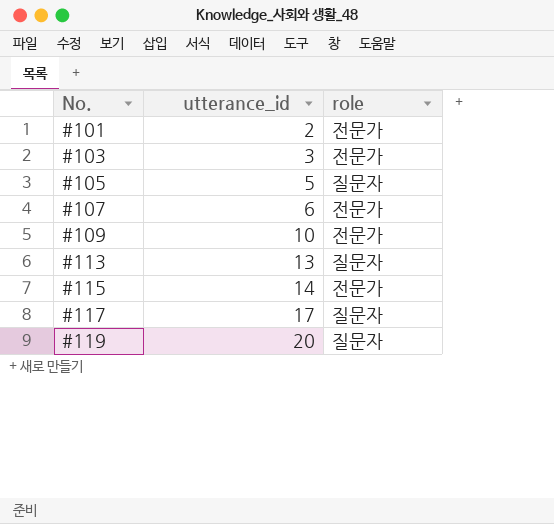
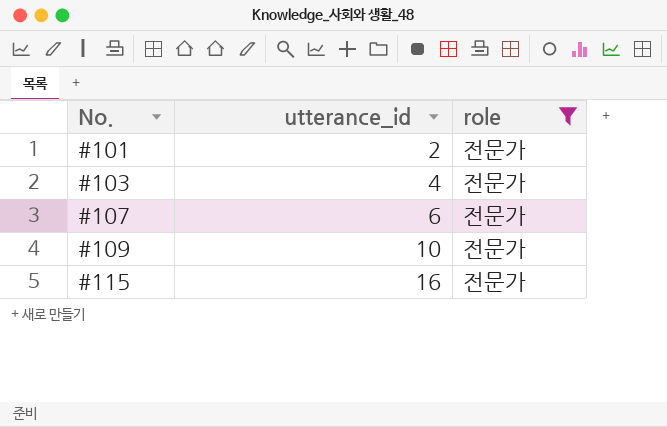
filter: none -> role = 전문가
#103 | utterance_id: 3 -> 4
#115 | utterance_id: 14 -> 16

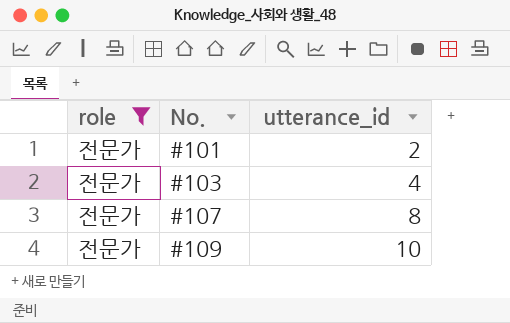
column role | position: 3 -> 1
row #115: 16 | 전문가 -> none
#107 | utterance_id: 6 -> 8

